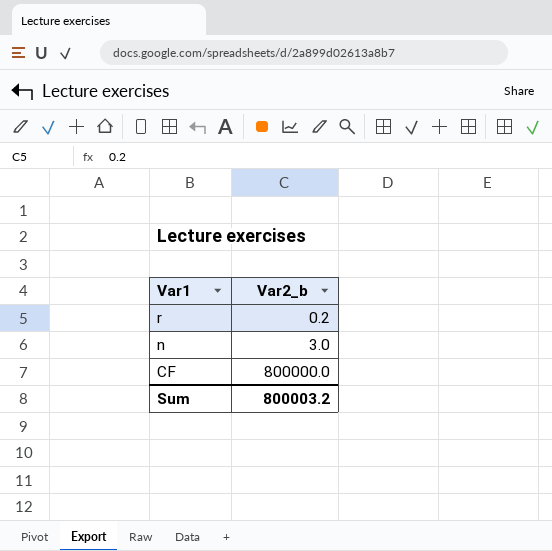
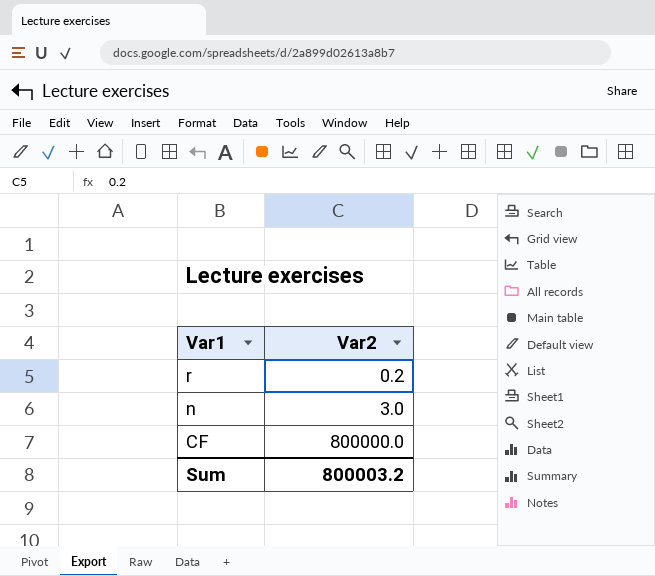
column name: Var2_b -> Var2

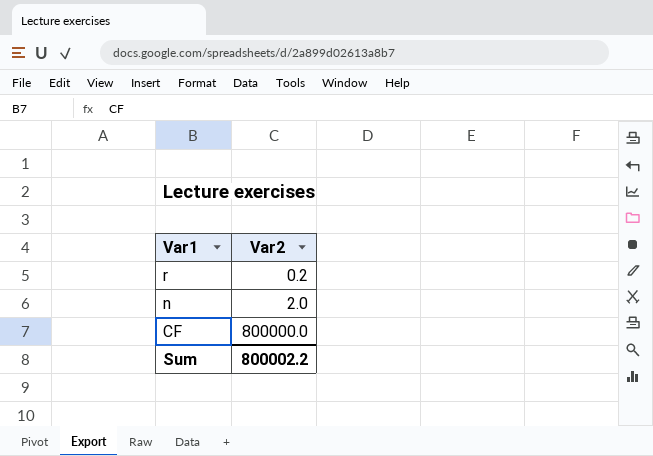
n | Var2: 3.0 -> 2.0
Sum | Var2: 800003.2 -> 800002.2

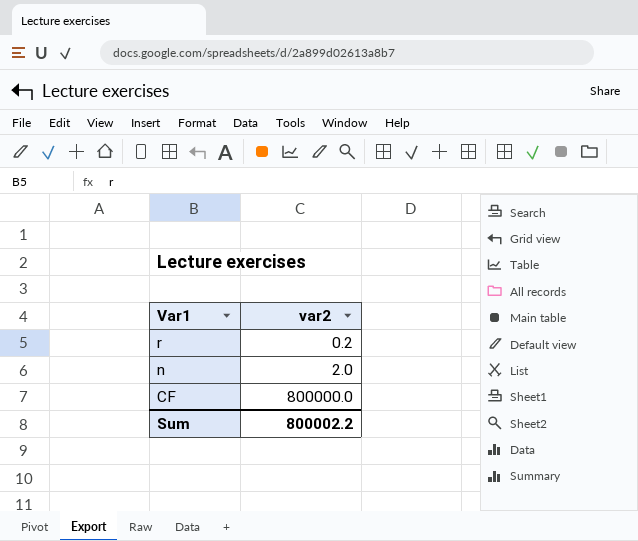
column name: Var2 -> var2

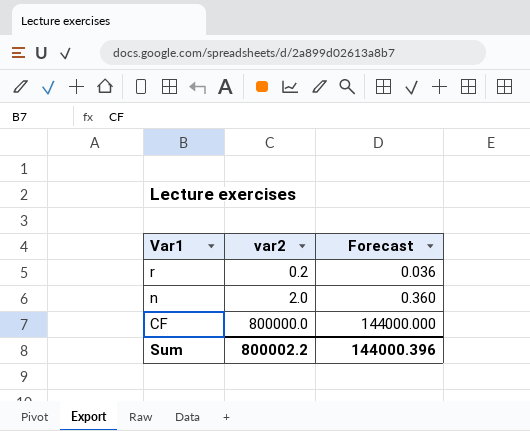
column Forecast | formula: none -> [var2] * 0.18

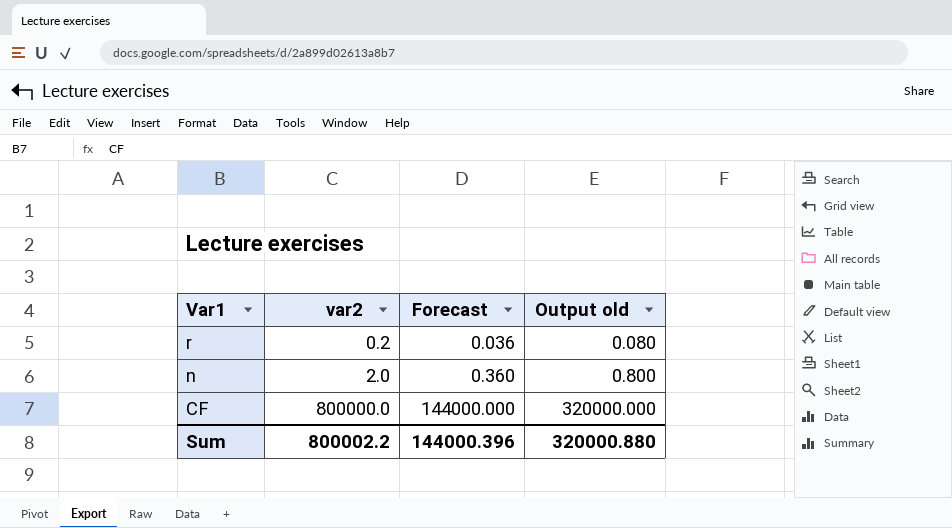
column Output old | formula: none -> [var2] * 0.4

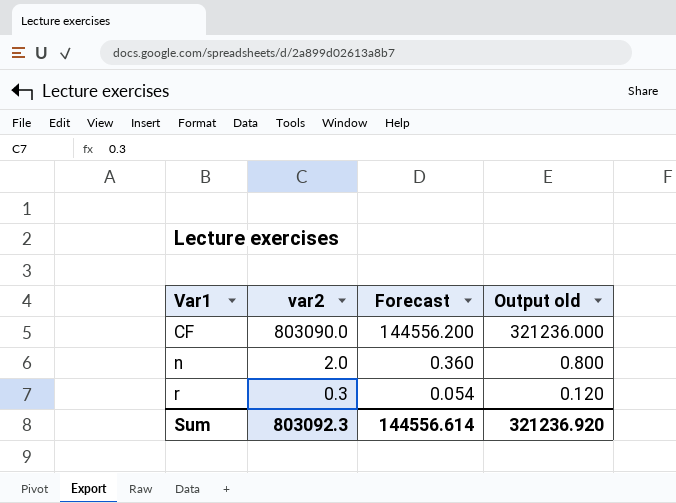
row order: Var1 descending -> Var1 ascending
CF | var2: 800000.0 -> 803090.0
CF | Forecast: 144000.000 -> 144556.200
CF | Output old: 320000.000 -> 321236.000
r | var2: 0.2 -> 0.3
r | Forecast: 0.036 -> 0.054
r | Output old: 0.080 -> 0.120
Sum | var2: 800002.2 -> 803092.3
Sum | Forecast: 144000.396 -> 144556.614
Sum | Output old: 320000.880 -> 321236.920

